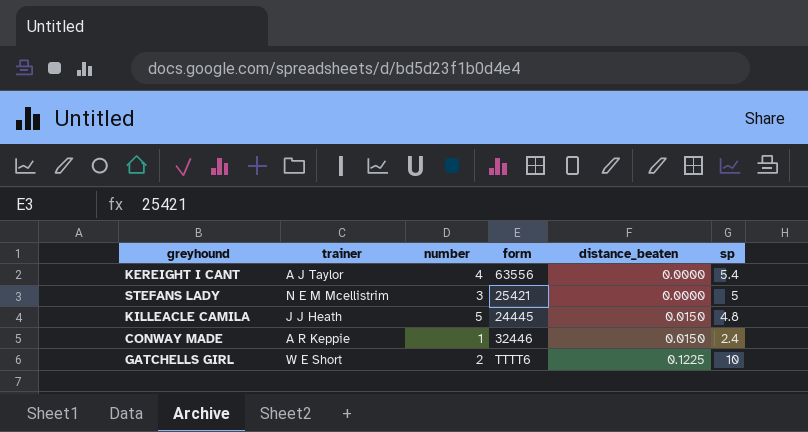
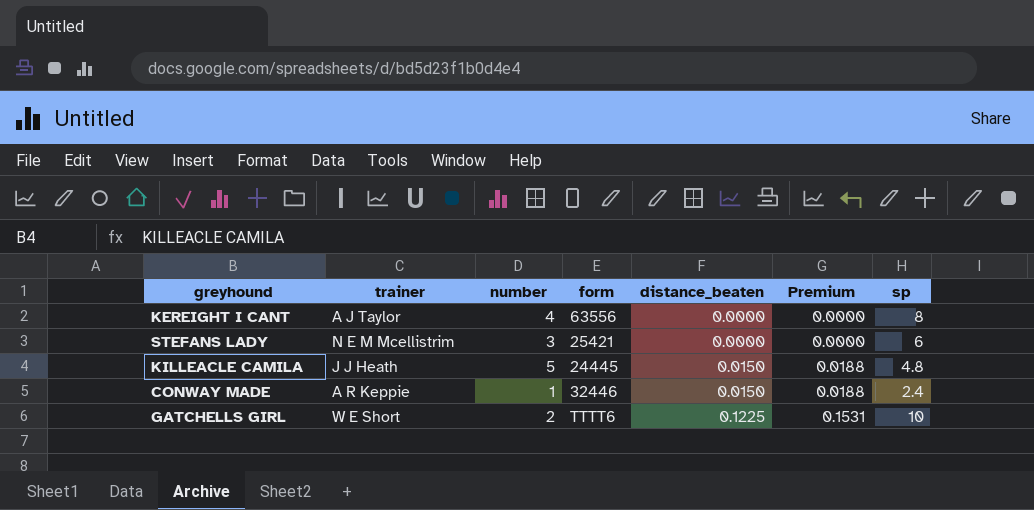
column Premium | formula: none -> [distance_beaten] * 1.25
KEREIGHT I CANT | sp: 5.4 -> 8
STEFANS LADY | sp: 5 -> 6

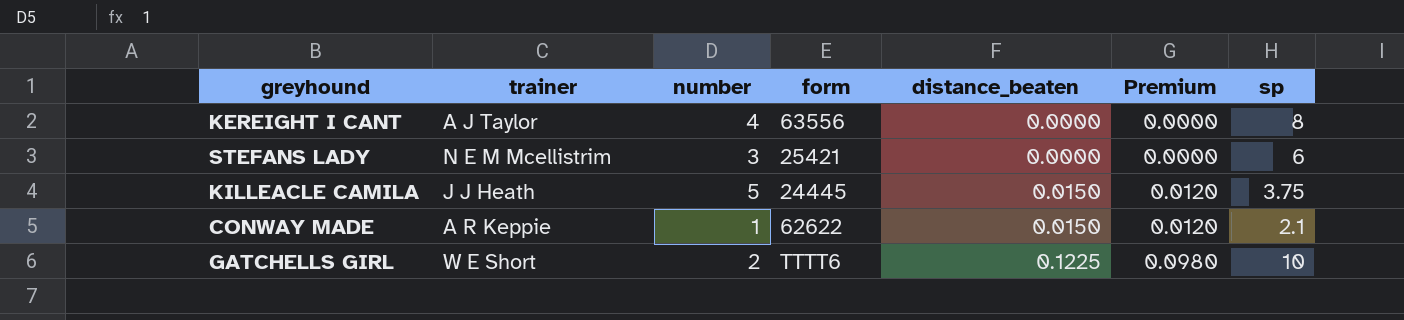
column Premium | formula: [distance_beaten] * 1.25 -> [distance_beaten] * 0.8
KILLEACLE CAMILA | sp: 4.8 -> 3.75
CONWAY MADE | form: 32446 -> 62622
CONWAY MADE | sp: 2.4 -> 2.1

